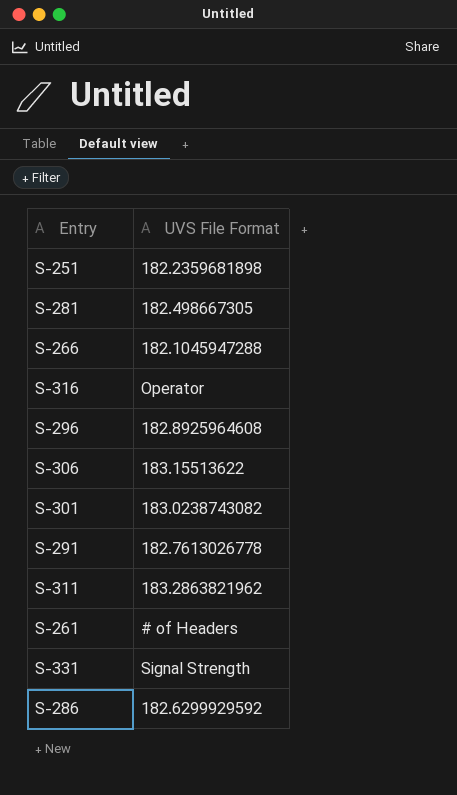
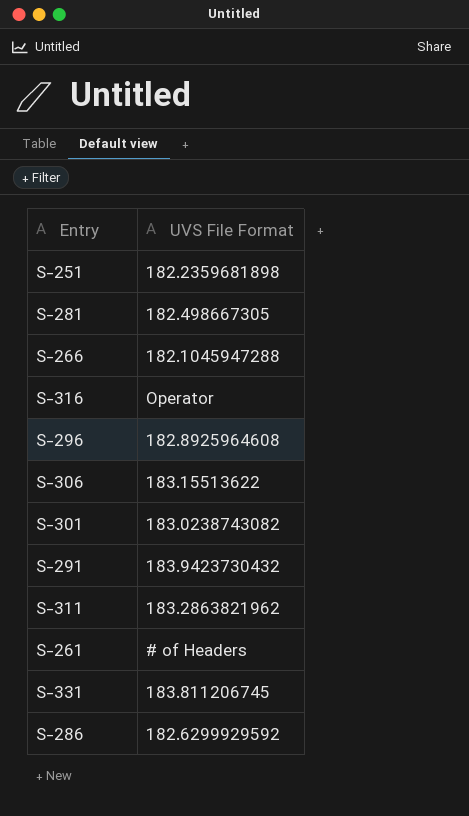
S-291 | UVS File Format: 182.7613026778 -> 183.9423730432
S-331 | UVS File Format: Signal Strength -> 183.811206745

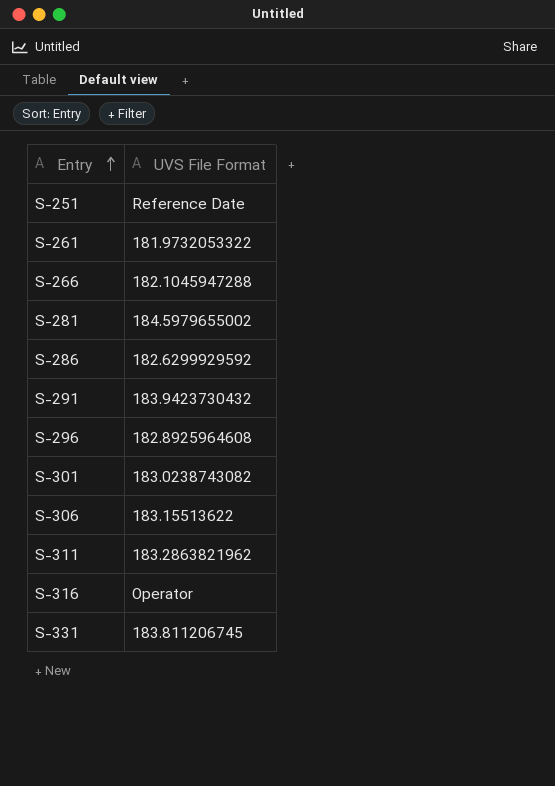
row order: none -> Entry ascending
S-251 | UVS File Format: 182.2359681898 -> Reference Date
S-261 | UVS File Format: # of Headers -> 181.9732053322
S-281 | UVS File Format: 182.498667305 -> 184.5979655002

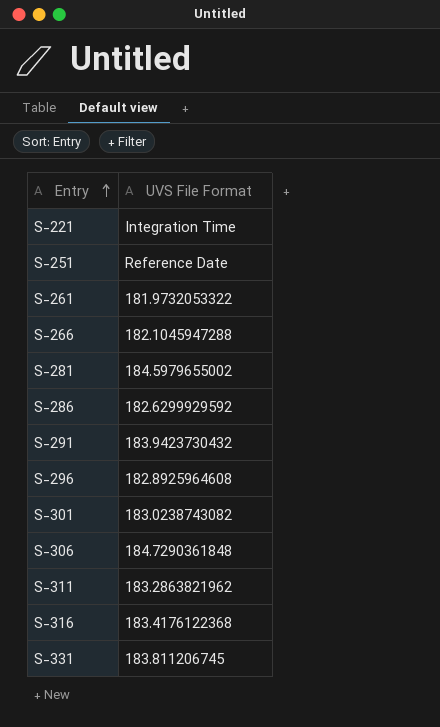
row S-221: none -> Integration Time
S-306 | UVS File Format: 183.15513622 -> 184.7290361848
S-316 | UVS File Format: Operator -> 183.4176122368

